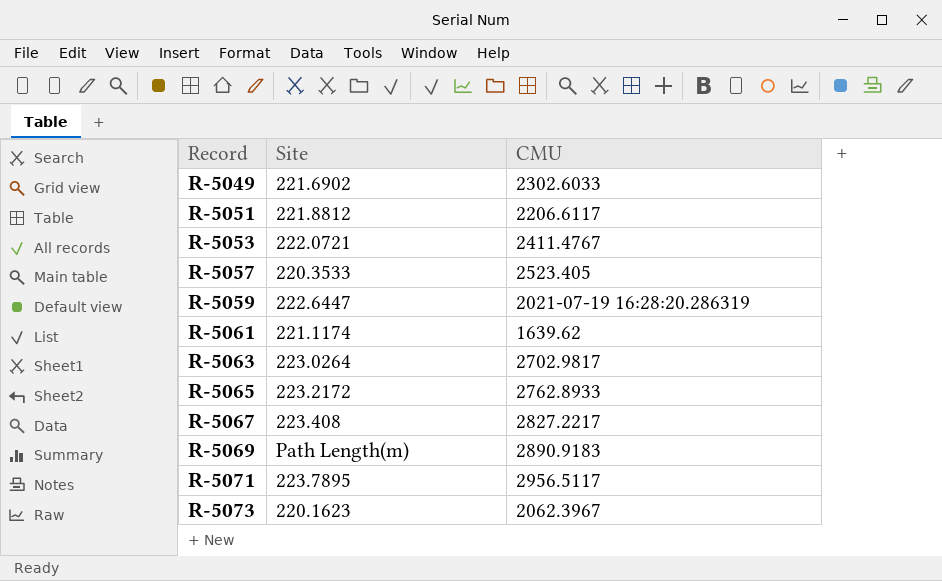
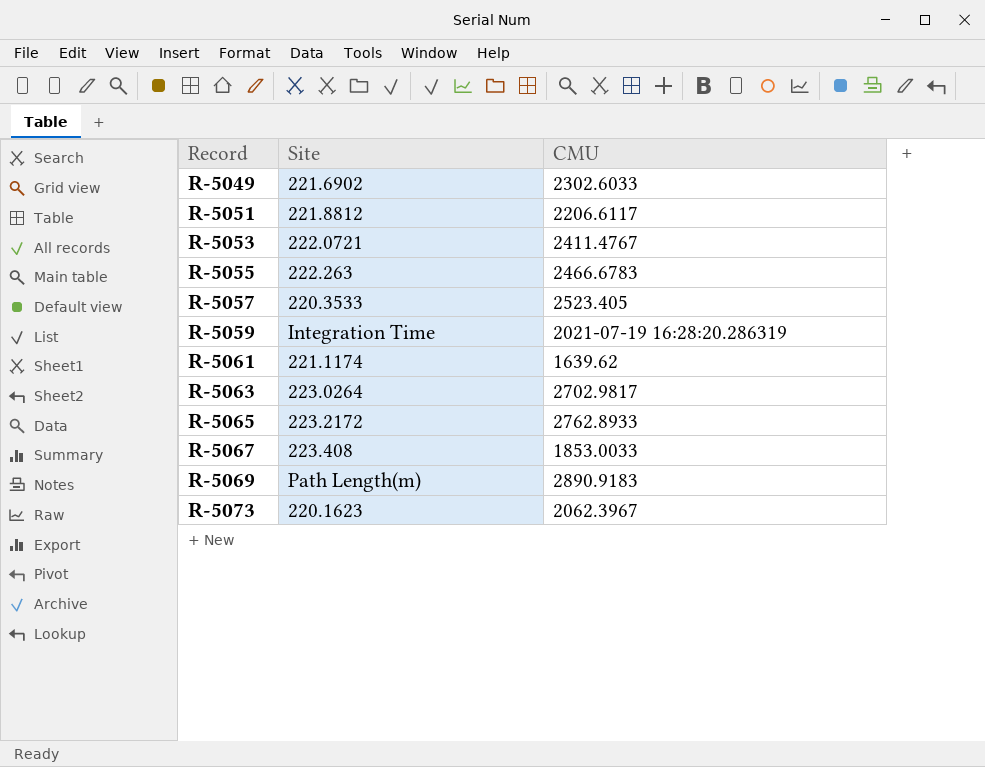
row R-5071: 223.7895 | 2956.5117 -> none
row R-5055: none -> 222.263 | 2466.6783
R-5059 | Site: 222.6447 -> Integration Time
R-5067 | CMU: 2827.2217 -> 1853.0033

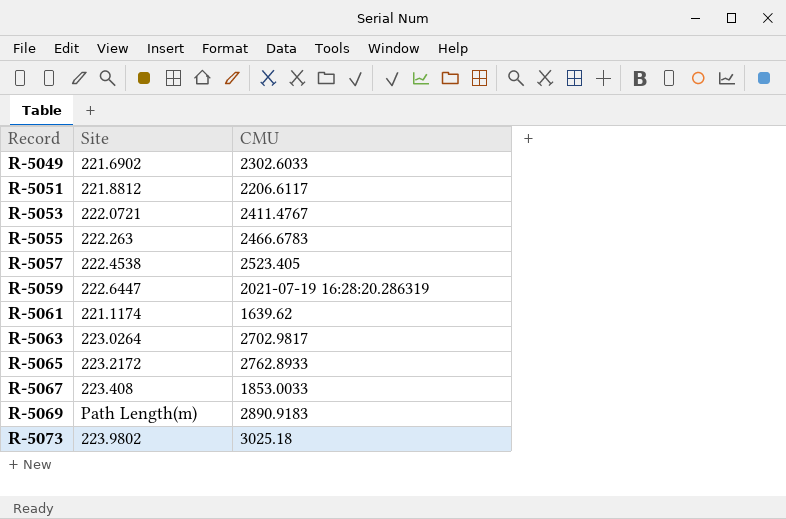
R-5057 | Site: 220.3533 -> 222.4538
R-5059 | Site: Integration Time -> 222.6447
R-5073 | Site: 220.1623 -> 223.9802
R-5073 | CMU: 2062.3967 -> 3025.18

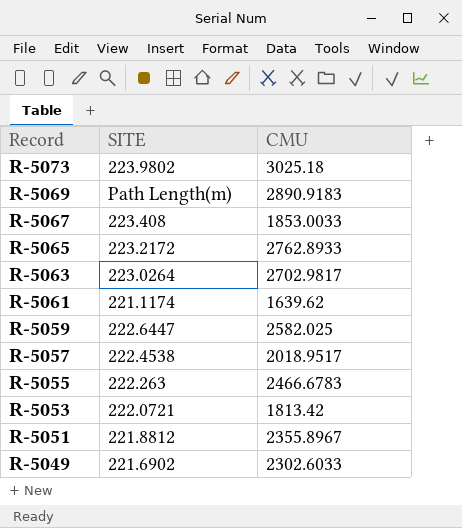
row order: Record ascending -> Record descending
column name: Site -> SITE
R-5059 | CMU: 2021-07-19 16:28:20.286319 -> 2582.025
R-5057 | CMU: 2523.405 -> 2018.9517
R-5053 | CMU: 2411.4767 -> 1813.42
R-5051 | CMU: 2206.6117 -> 2355.8967

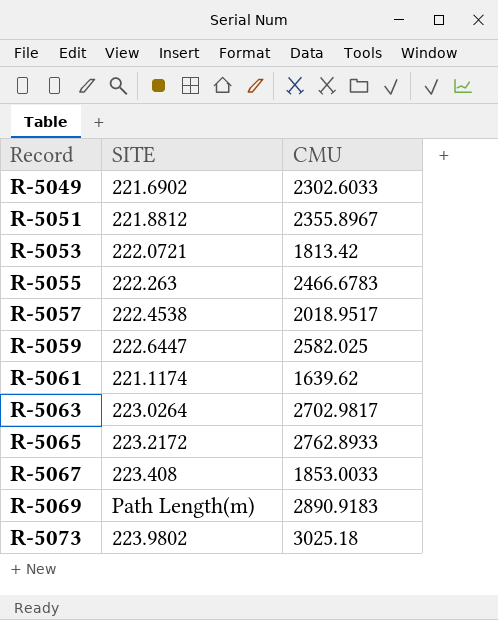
row order: Record descending -> Record ascending

